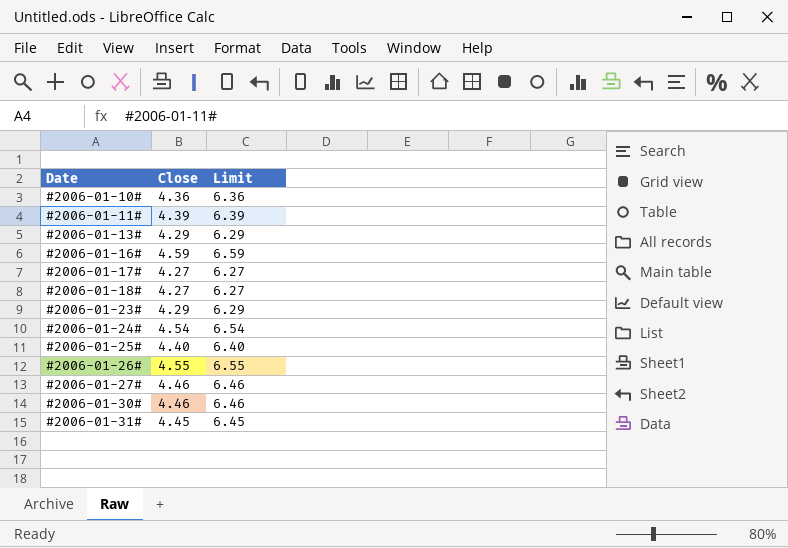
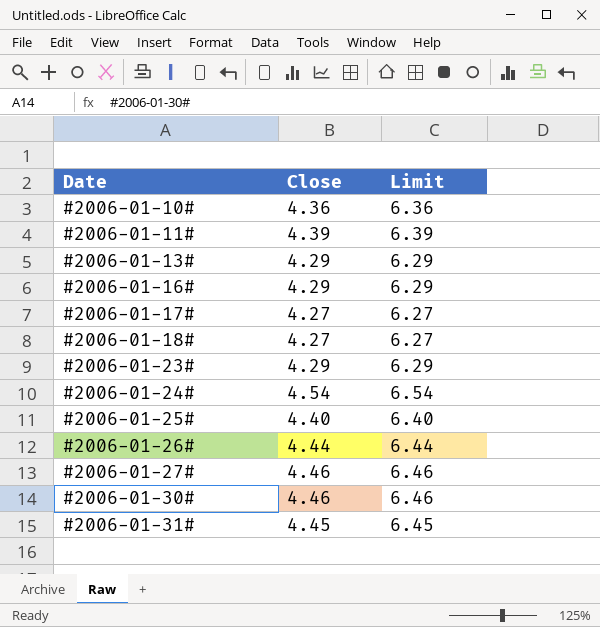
#2006-01-16# | Close: 4.59 -> 4.29
#2006-01-16# | Limit: 6.59 -> 6.29
#2006-01-26# | Close: 4.55 -> 4.44
#2006-01-26# | Limit: 6.55 -> 6.44

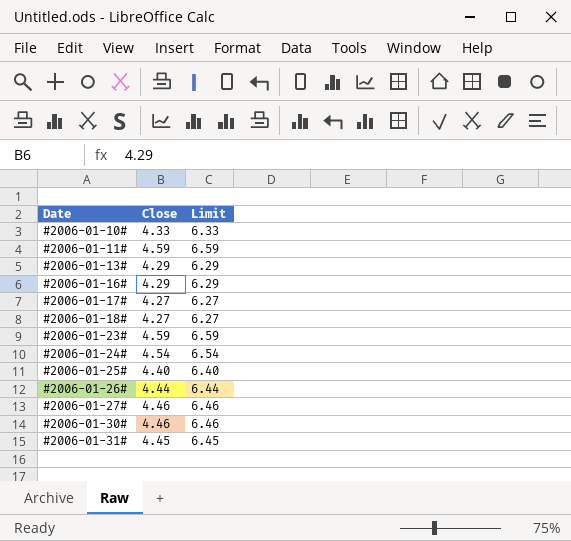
#2006-01-10# | Close: 4.36 -> 4.33
#2006-01-10# | Limit: 6.36 -> 6.33
#2006-01-11# | Close: 4.39 -> 4.59
#2006-01-11# | Limit: 6.39 -> 6.59
#2006-01-23# | Close: 4.29 -> 4.59
#2006-01-23# | Limit: 6.29 -> 6.59

